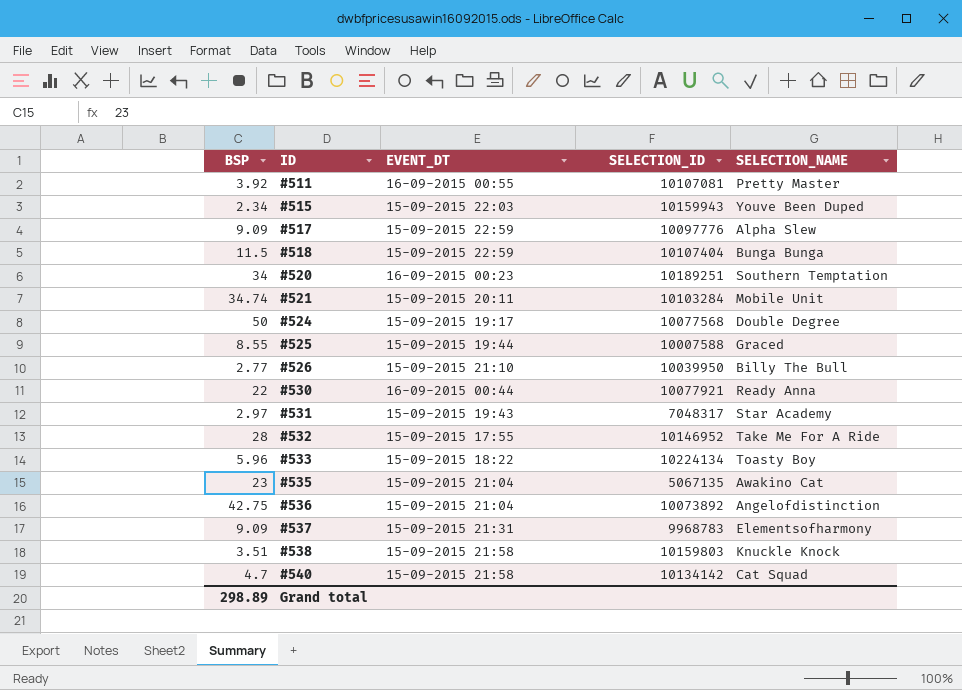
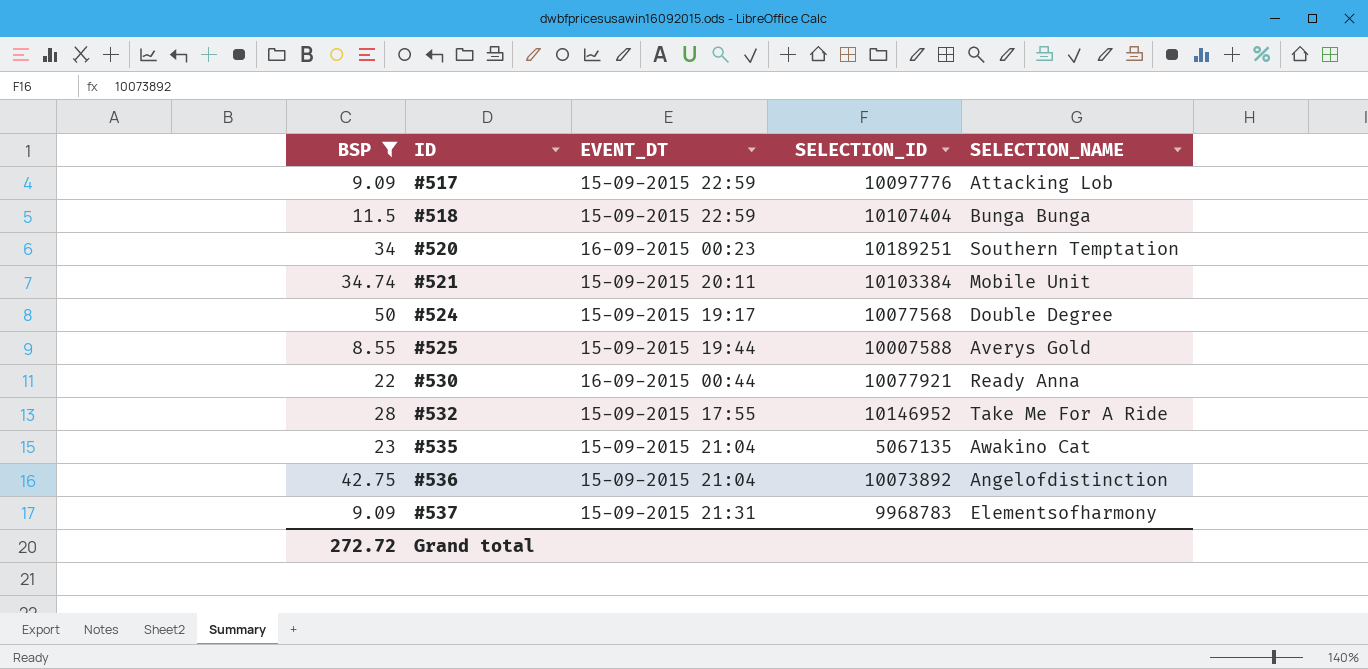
filter: none -> BSP >= 8.55
#517 | SELECTION_NAME: Alpha Slew -> Attacking Lob
#521 | SELECTION_ID: 10103284 -> 10103384
#525 | SELECTION_NAME: Graced -> Averys Gold
Grand total | BSP: 298.89 -> 272.72

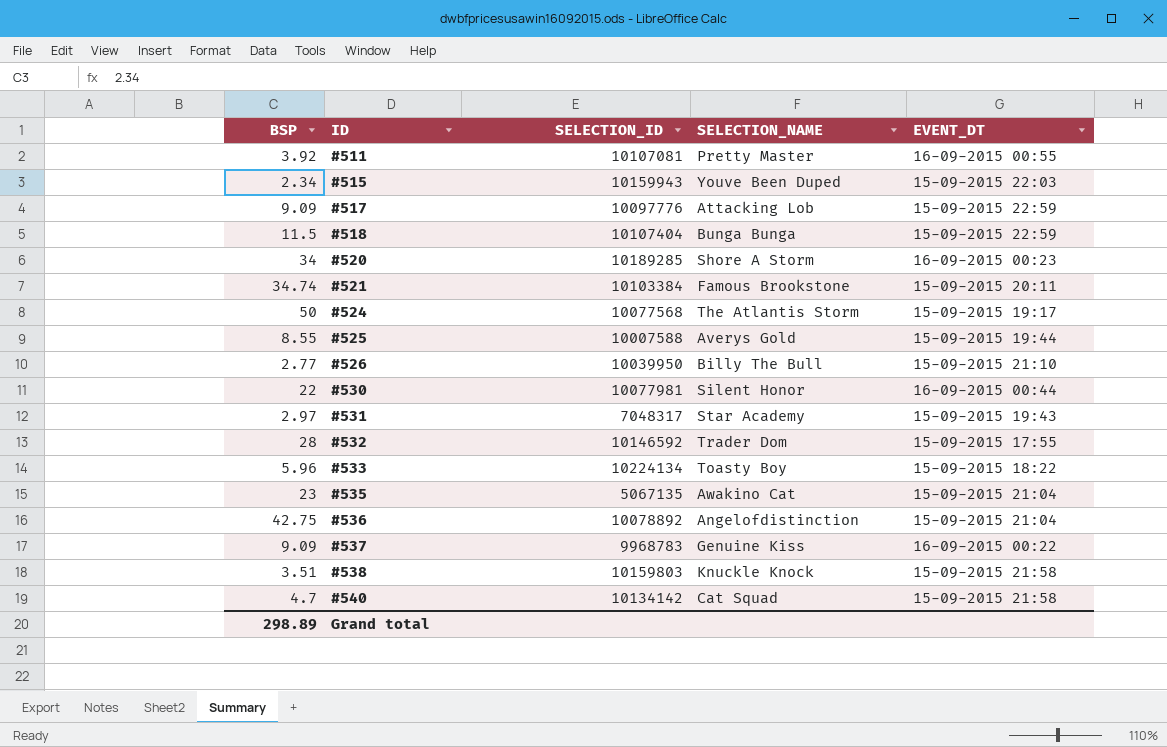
filter: BSP >= 8.55 -> none
column EVENT_DT | position: 3 -> 5
#520 | SELECTION_ID: 10189251 -> 10189285
#520 | SELECTION_NAME: Southern Temptation -> Shore A Storm
#521 | SELECTION_NAME: Mobile Unit -> Famous Brookstone
#524 | SELECTION_NAME: Double Degree -> The Atlantis Storm
#530 | SELECTION_ID: 10077921 -> 10077981
#530 | SELECTION_NAME: Ready Anna -> Silent Honor
#532 | SELECTION_ID: 10146952 -> 10146592
#532 | SELECTION_NAME: Take Me For A Ride -> Trader Dom
#536 | SELECTION_ID: 10073892 -> 10078892
#537 | SELECTION_NAME: Elementsofharmony -> Genuine Kiss
#537 | EVENT_DT: 15-09-2015 21:31 -> 16-09-2015 00:22
Grand total | BSP: 272.72 -> 298.89

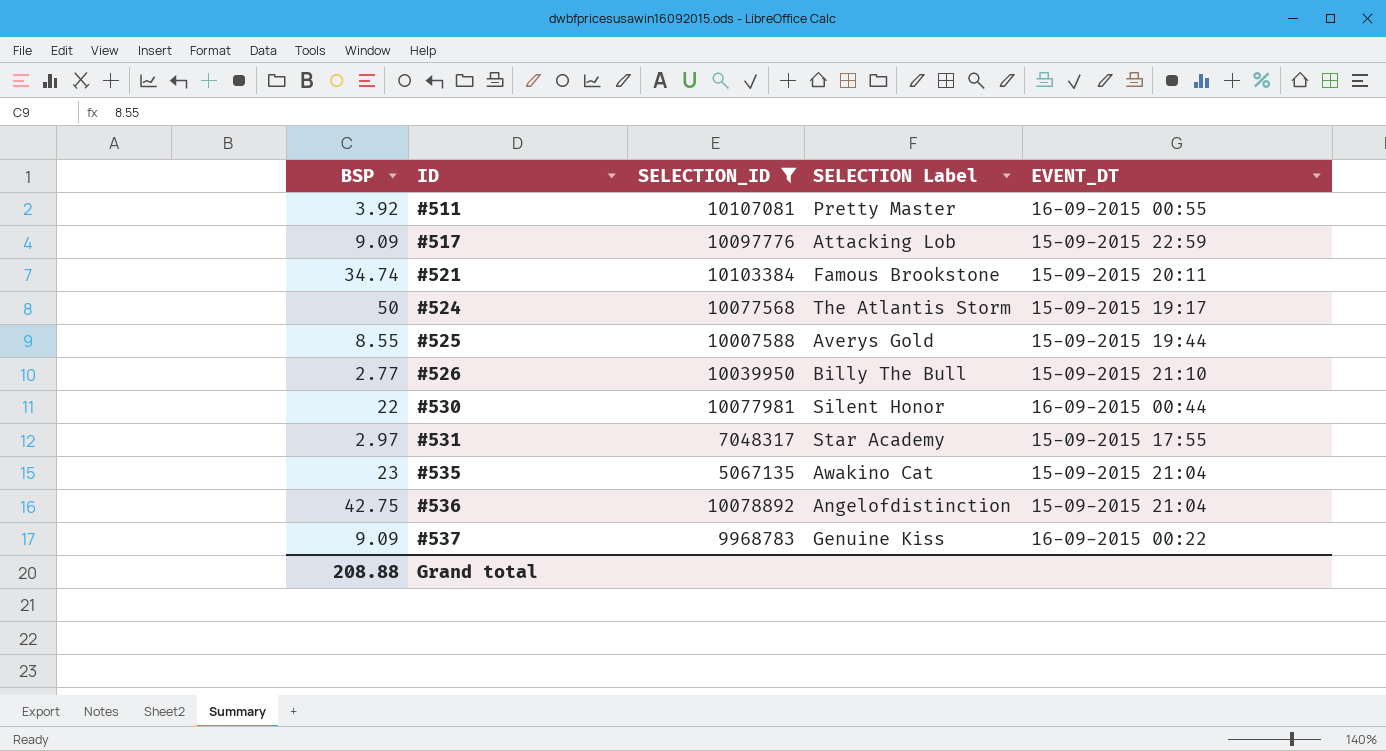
filter: none -> SELECTION_ID <= 10107081
column name: SELECTION_NAME -> SELECTION Label
#531 | EVENT_DT: 15-09-2015 19:43 -> 15-09-2015 17:55
Grand total | BSP: 298.89 -> 208.88

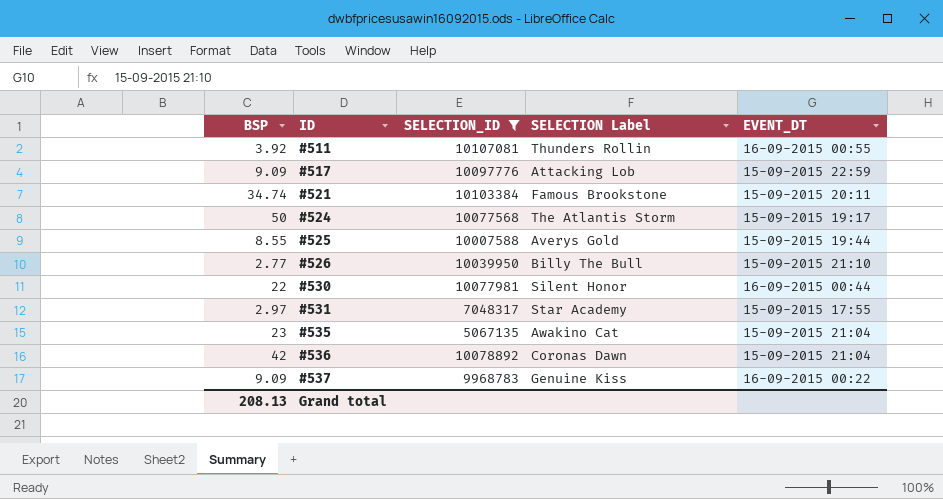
#511 | SELECTION Label: Pretty Master -> Thunders Rollin
#536 | BSP: 42.75 -> 42
#536 | SELECTION Label: Angelofdistinction -> Coronas Dawn
Grand total | BSP: 208.88 -> 208.13

